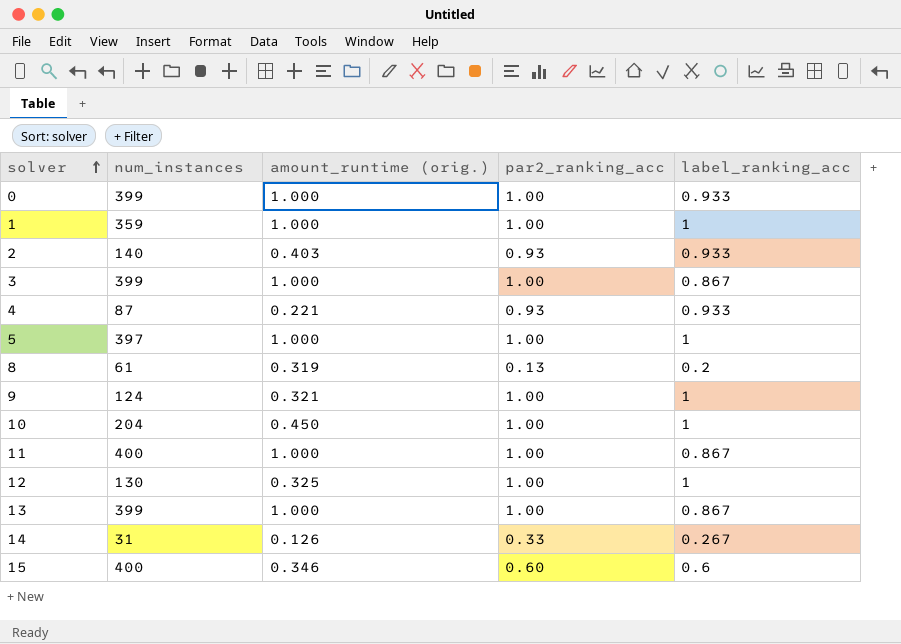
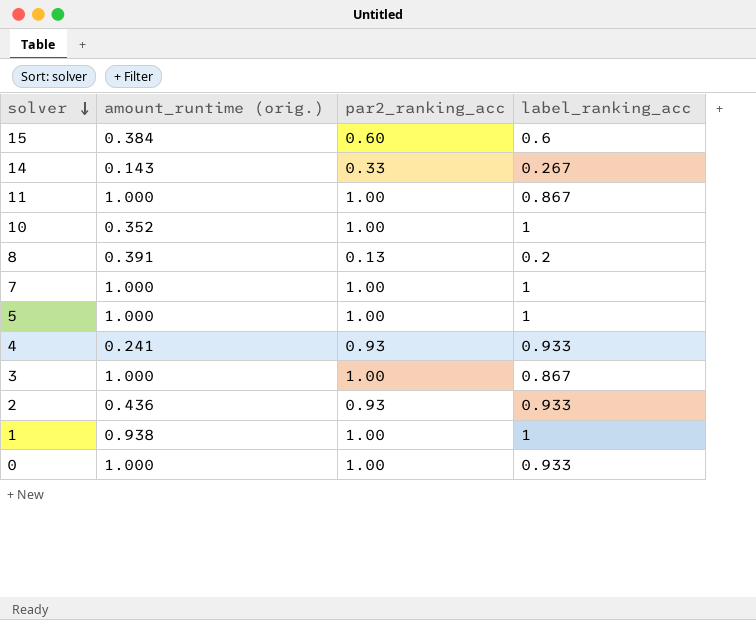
row order: solver ascending -> solver descending
column num_instances | position: 2 -> none
row 9: 124 | 0.321 | 1.00 | 1 -> none
row 12: 130 | 0.325 | 1.00 | 1 -> none
row 13: 399 | 1.000 | 1.00 | 0.867 -> none
15 | amount_runtime (orig.): 0.346 -> 0.384
14 | amount_runtime (orig.): 0.126 -> 0.143
10 | amount_runtime (orig.): 0.450 -> 0.352
8 | amount_runtime (orig.): 0.319 -> 0.391
row 7: none -> 1.000 | 1.00 | 1
4 | amount_runtime (orig.): 0.221 -> 0.241
2 | amount_runtime (orig.): 0.403 -> 0.436
1 | amount_runtime (orig.): 1.000 -> 0.938

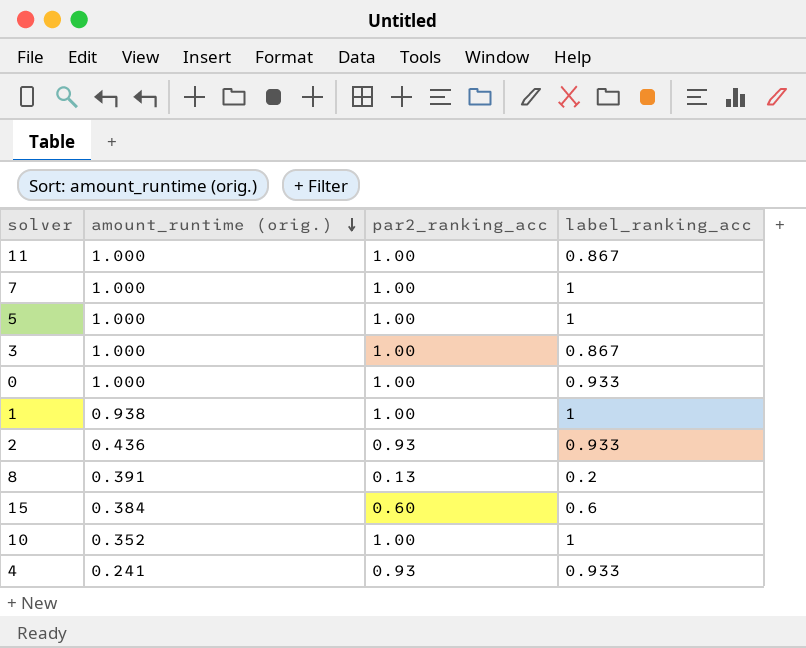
row order: solver descending -> amount_runtime (orig.) descending
row 14: 0.143 | 0.33 | 0.267 -> none

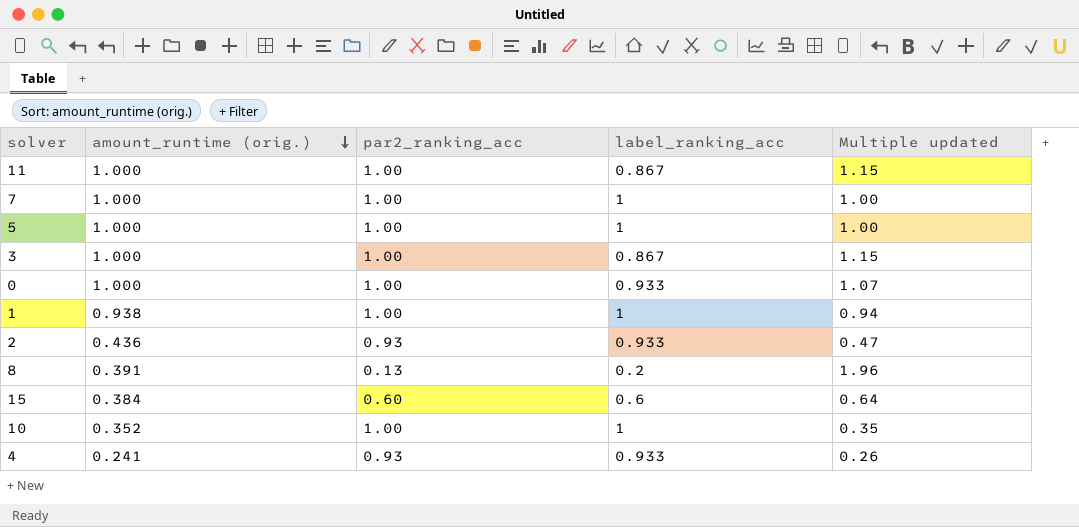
column Multiple updated | formula: none -> [amount_runtime (orig.)] / [label_ranking_acc]

